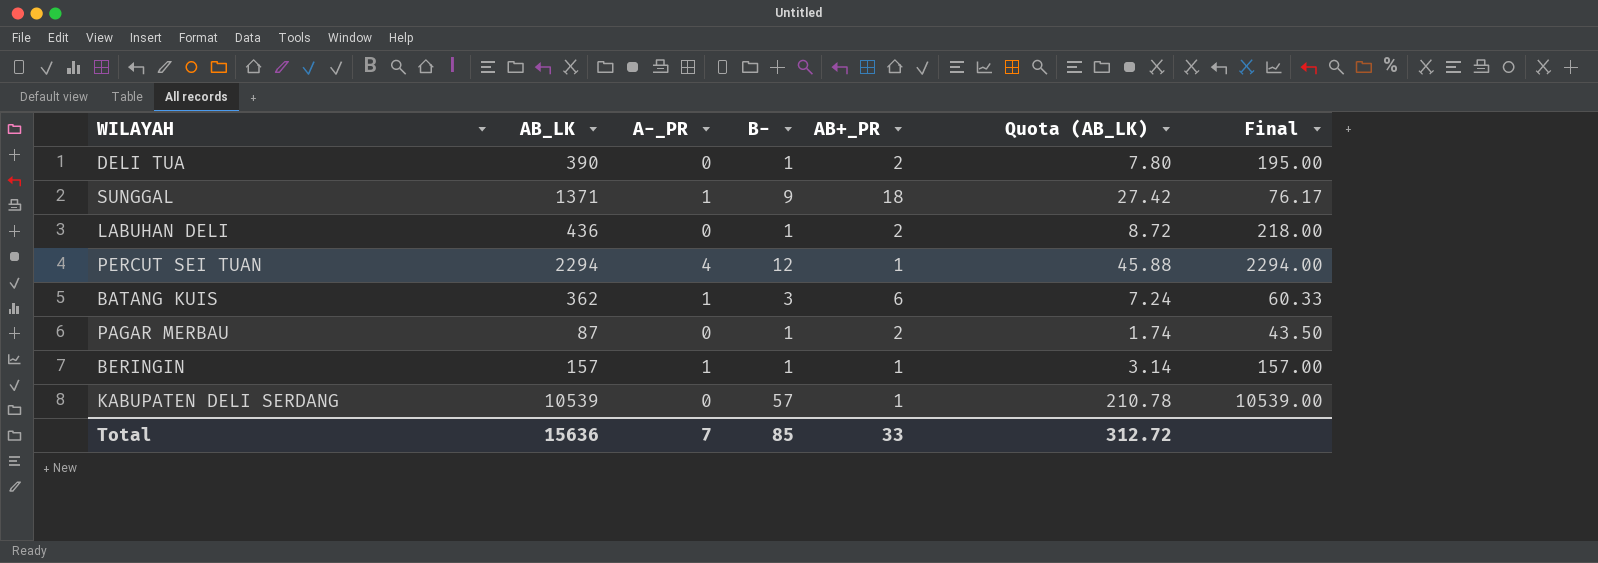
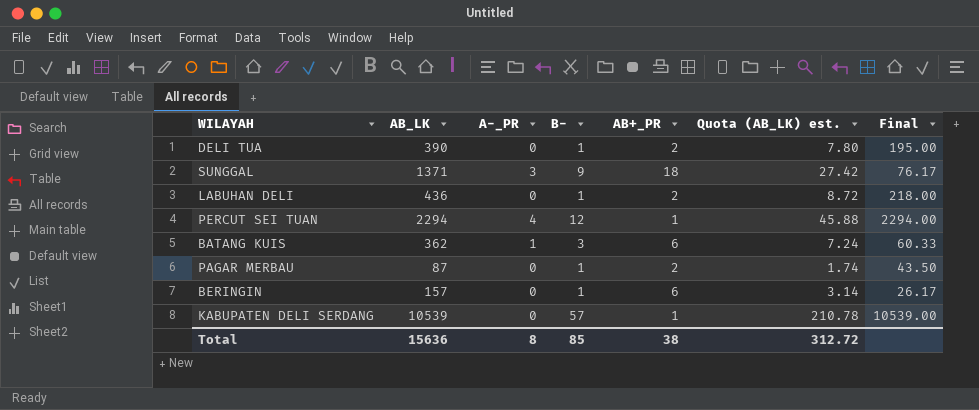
column name: Quota (AB_LK) -> Quota (AB_LK) est.
SUNGGAL | A-_PR: 1 -> 3
BERINGIN | A-_PR: 1 -> 0
BERINGIN | AB+_PR: 1 -> 6
BERINGIN | Final: 157.00 -> 26.17
Total | A-_PR: 7 -> 8
Total | AB+_PR: 33 -> 38

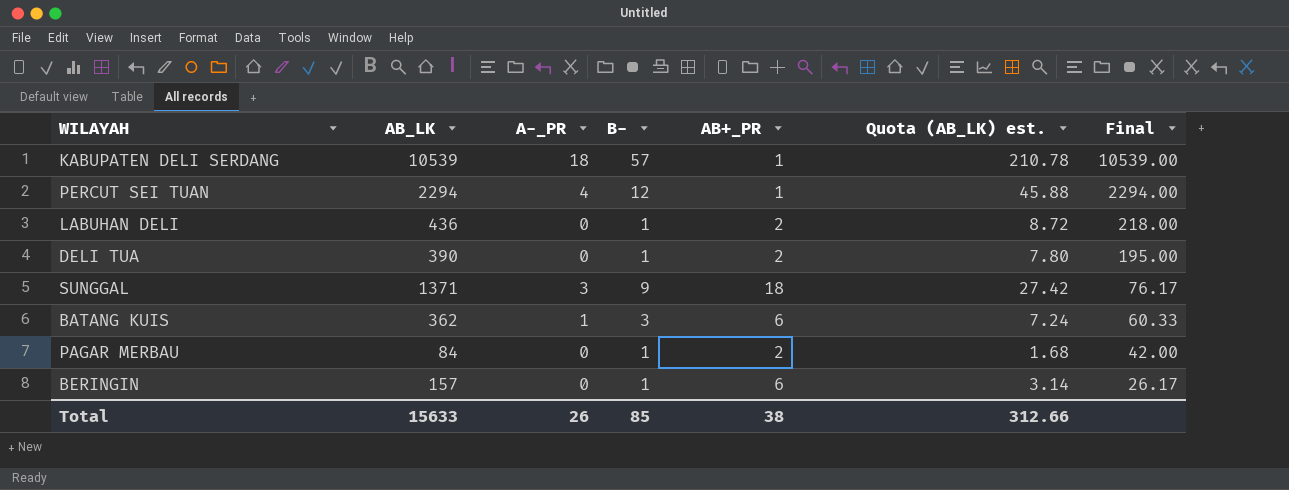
row order: none -> Final descending
KABUPATEN DELI SERDANG | A-_PR: 0 -> 18
PAGAR MERBAU | AB_LK: 87 -> 84
PAGAR MERBAU | Quota (AB_LK) est.: 1.74 -> 1.68
PAGAR MERBAU | Final: 43.50 -> 42.00
Total | AB_LK: 15636 -> 15633
Total | A-_PR: 8 -> 26
Total | Quota (AB_LK) est.: 312.72 -> 312.66

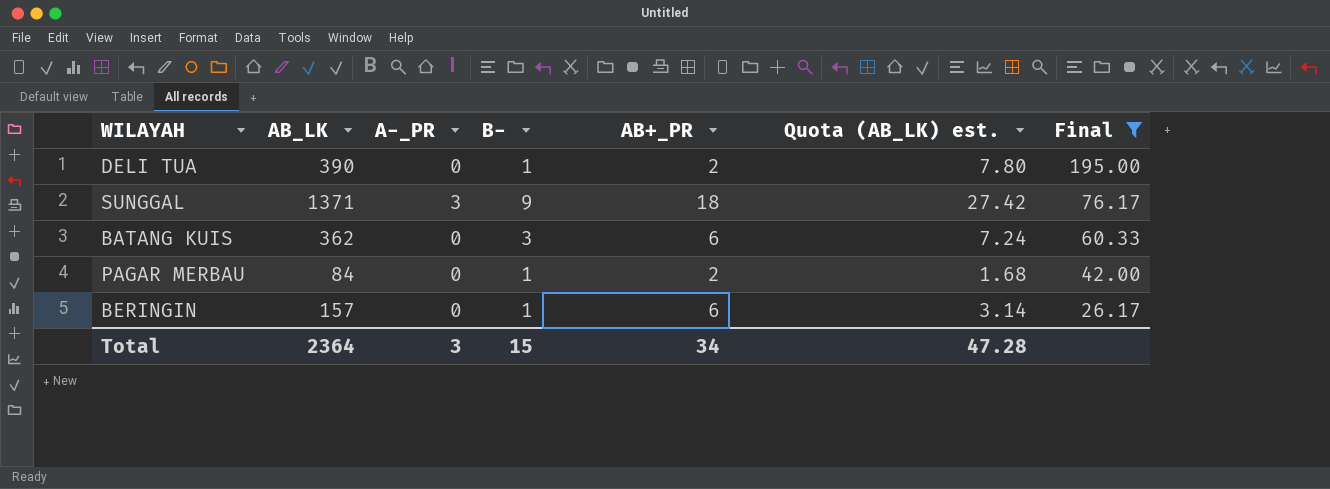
filter: none -> Final <= 195.00
BATANG KUIS | A-_PR: 1 -> 0
Total | AB_LK: 15633 -> 2364
Total | A-_PR: 26 -> 3
Total | B-: 85 -> 15
Total | AB+_PR: 38 -> 34
Total | Quota (AB_LK) est.: 312.66 -> 47.28

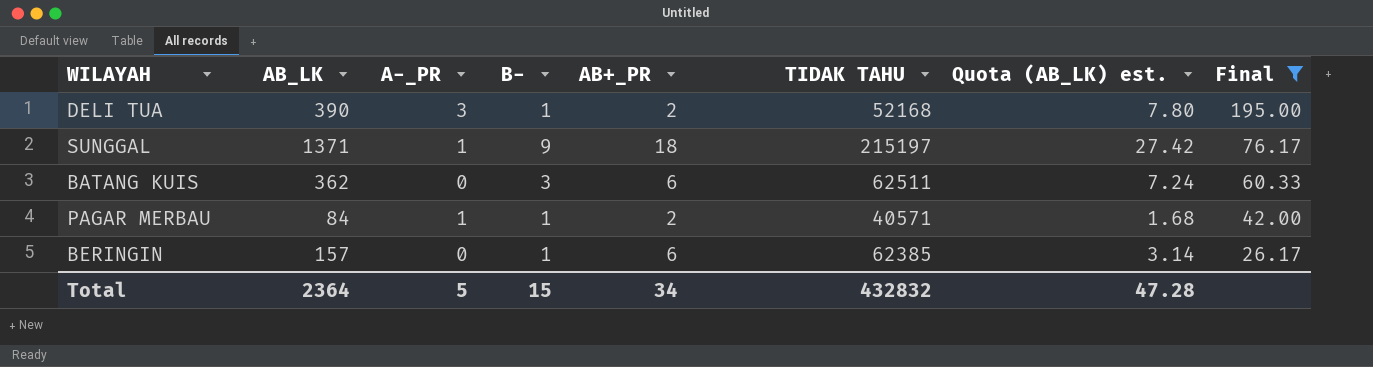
column TIDAK TAHU | position: none -> 6
DELI TUA | A-_PR: 0 -> 3
SUNGGAL | A-_PR: 3 -> 1
PAGAR MERBAU | A-_PR: 0 -> 1
Total | A-_PR: 3 -> 5

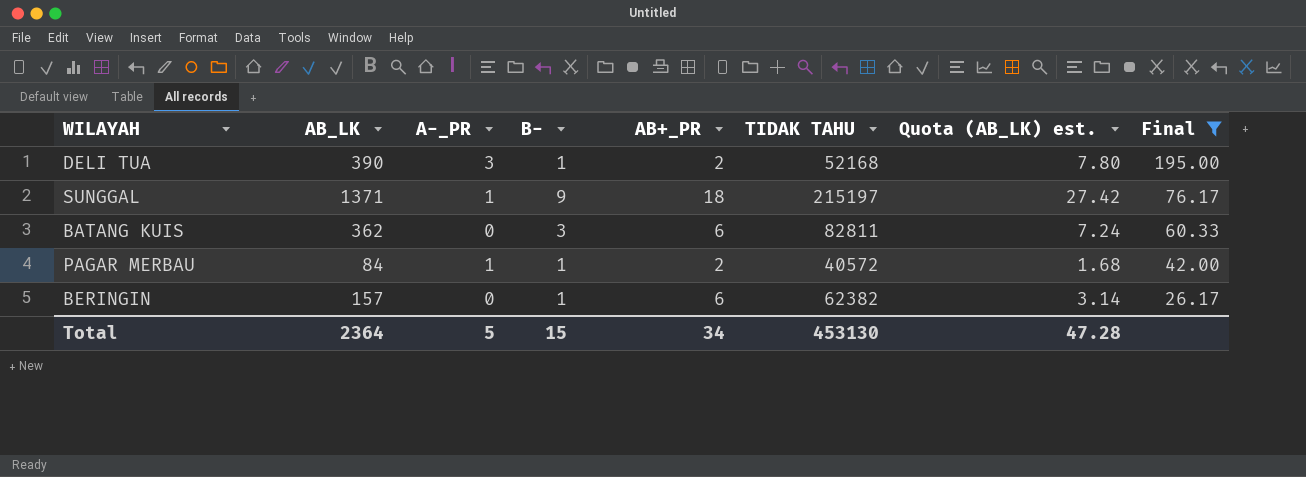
BATANG KUIS | TIDAK TAHU: 62511 -> 82811
PAGAR MERBAU | TIDAK TAHU: 40571 -> 40572
BERINGIN | TIDAK TAHU: 62385 -> 62382
Total | TIDAK TAHU: 432832 -> 453130

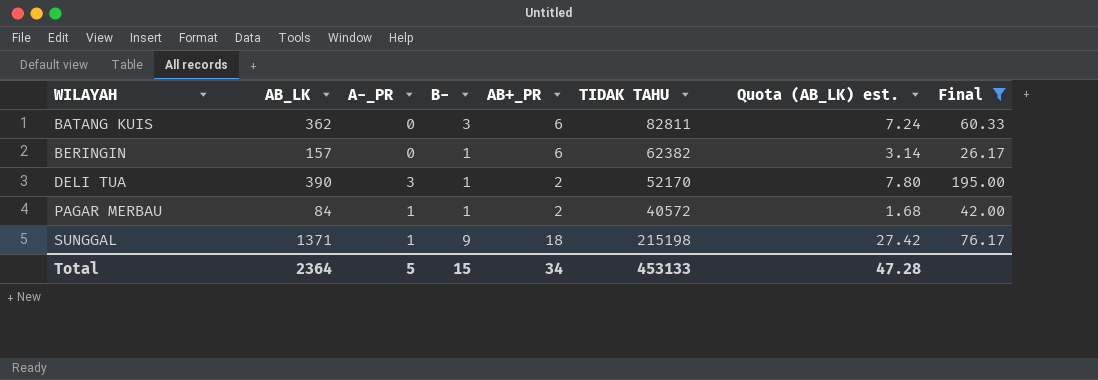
row order: Final descending -> WILAYAH ascending
DELI TUA | TIDAK TAHU: 52168 -> 52170
SUNGGAL | TIDAK TAHU: 215197 -> 215198
Total | TIDAK TAHU: 453130 -> 453133

